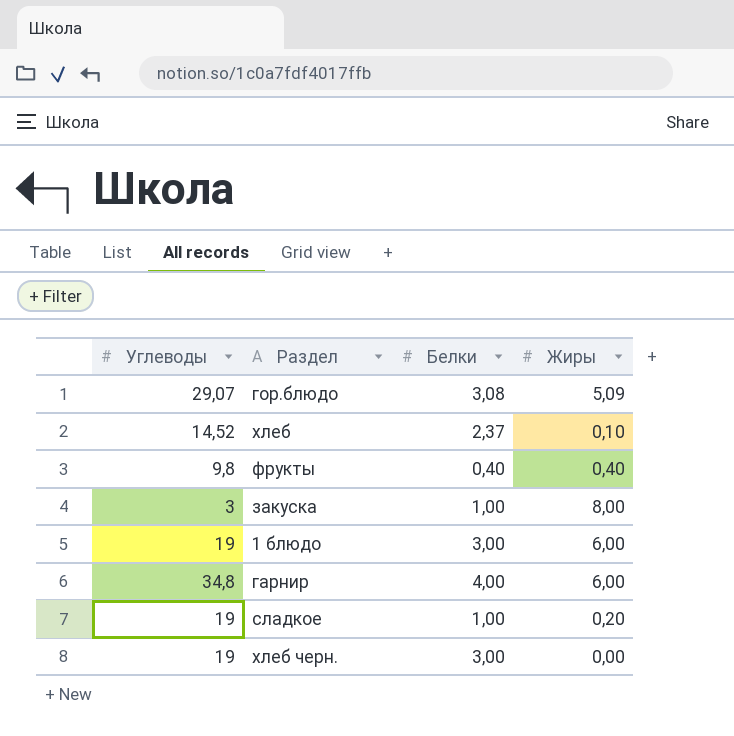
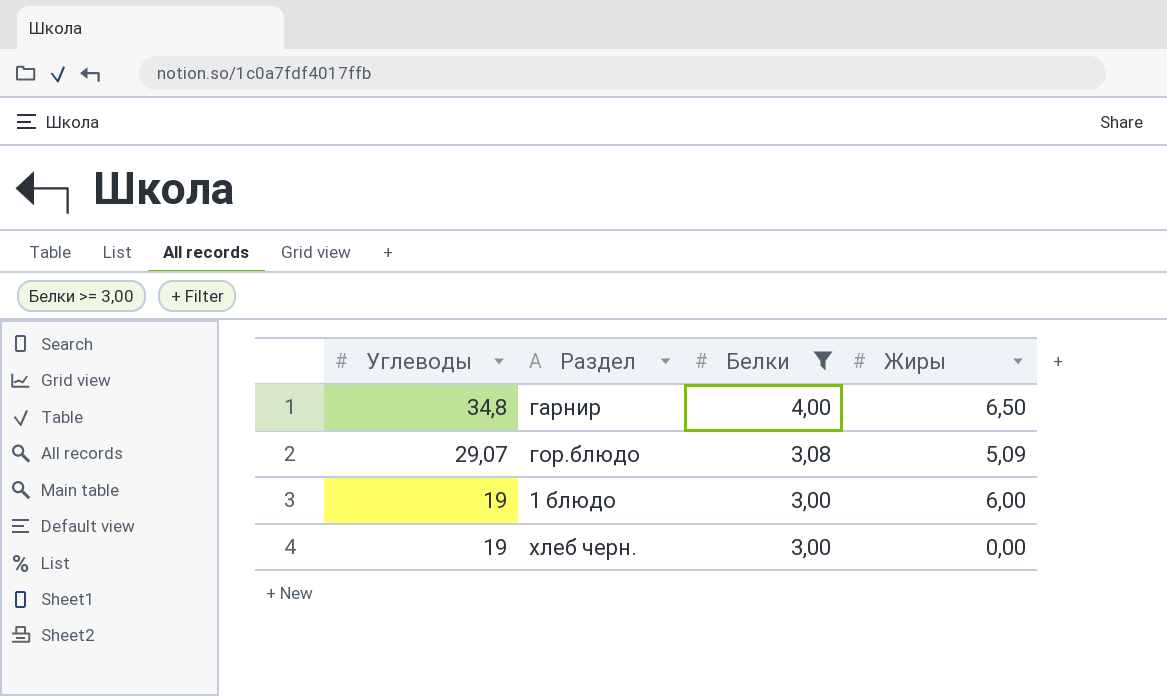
filter: none -> Белки >= 3,00
row order: none -> Углеводы descending
гарнир | Жиры: 6,00 -> 6,50

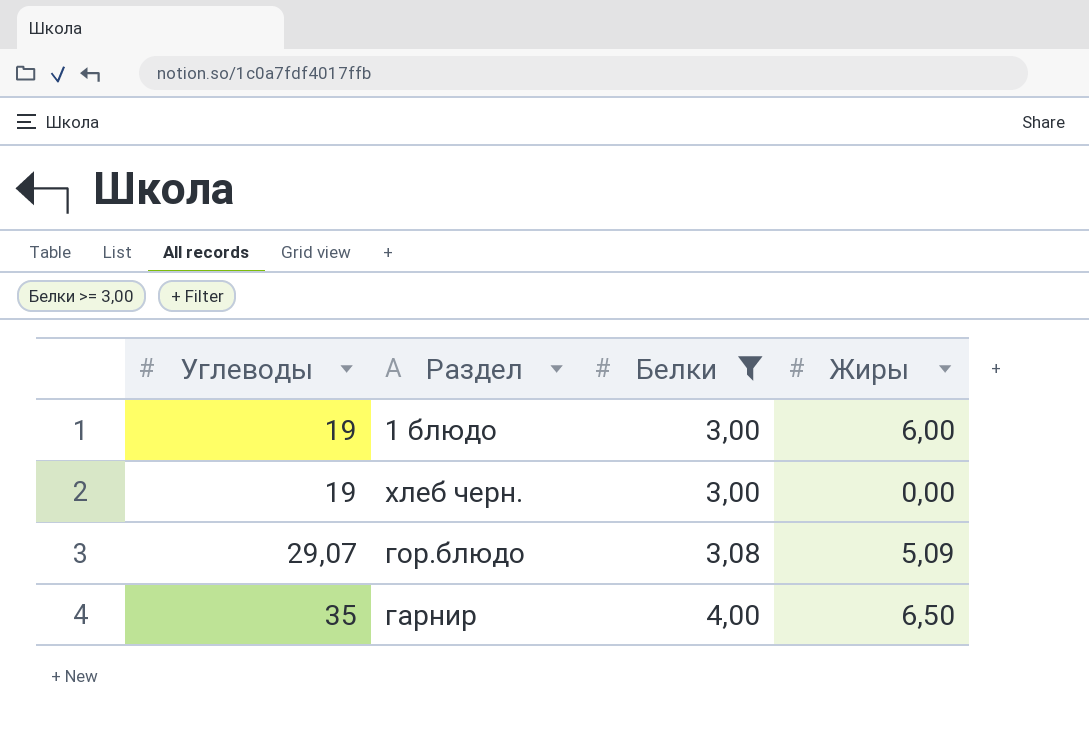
row order: Углеводы descending -> Углеводы ascending
гарнир | Углеводы: 34,8 -> 35

